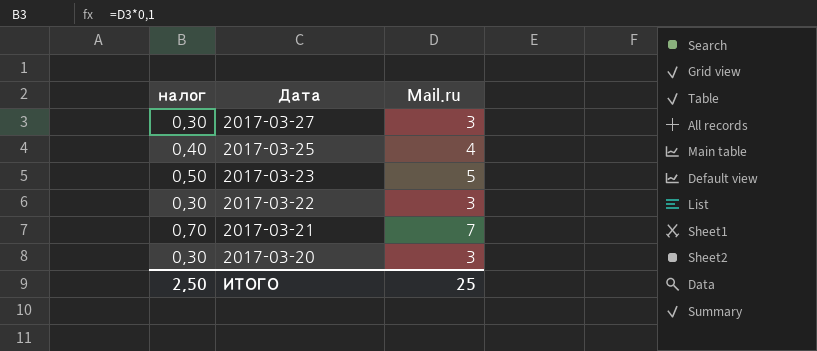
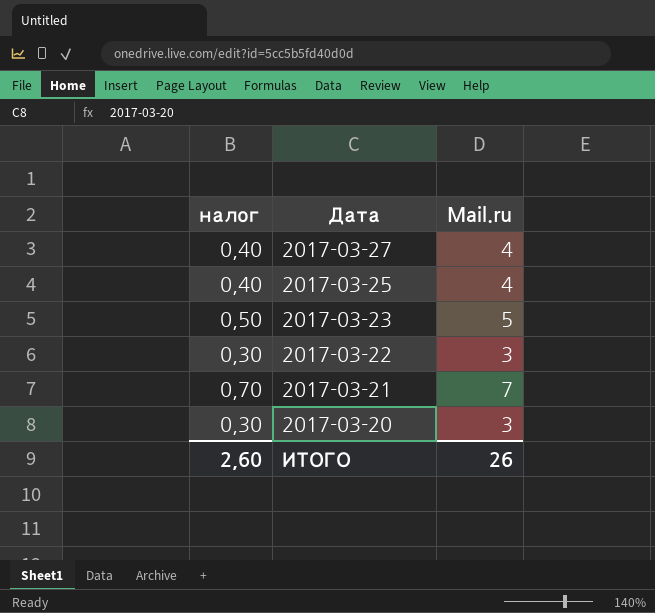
2017-03-27 | налог: 0,30 -> 0,40
2017-03-27 | Mail.ru: 3 -> 4
ИТОГО | налог: 2,50 -> 2,60
ИТОГО | Mail.ru: 25 -> 26

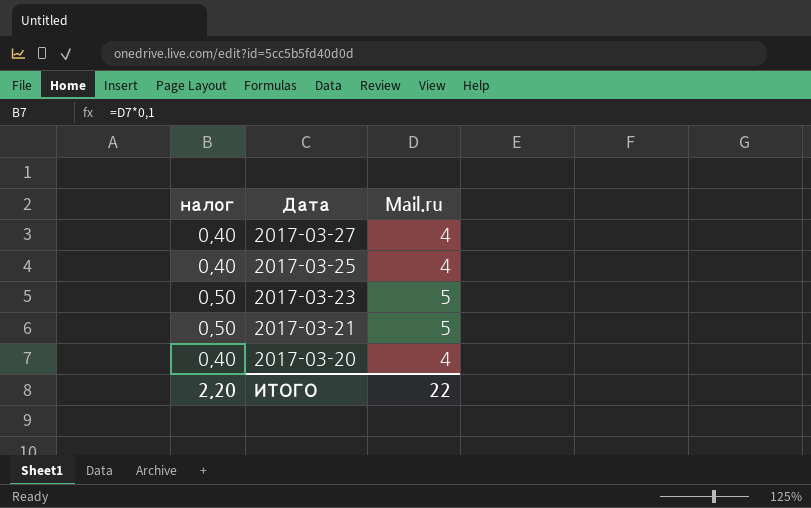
row 2017-03-22: 0,30 | 3 -> none
2017-03-21 | налог: 0,70 -> 0,50
2017-03-21 | Mail.ru: 7 -> 5
2017-03-20 | налог: 0,30 -> 0,40
2017-03-20 | Mail.ru: 3 -> 4
ИТОГО | налог: 2,60 -> 2,20
ИТОГО | Mail.ru: 26 -> 22

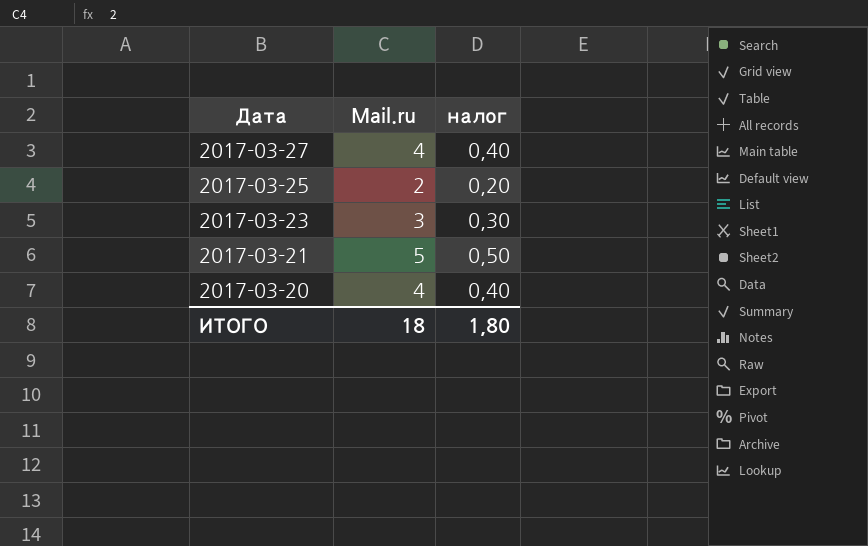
column налог | position: 1 -> 3
2017-03-25 | Mail.ru: 4 -> 2
2017-03-25 | налог: 0,40 -> 0,20
2017-03-23 | Mail.ru: 5 -> 3
2017-03-23 | налог: 0,50 -> 0,30
ИТОГО | Mail.ru: 22 -> 18
ИТОГО | налог: 2,20 -> 1,80

